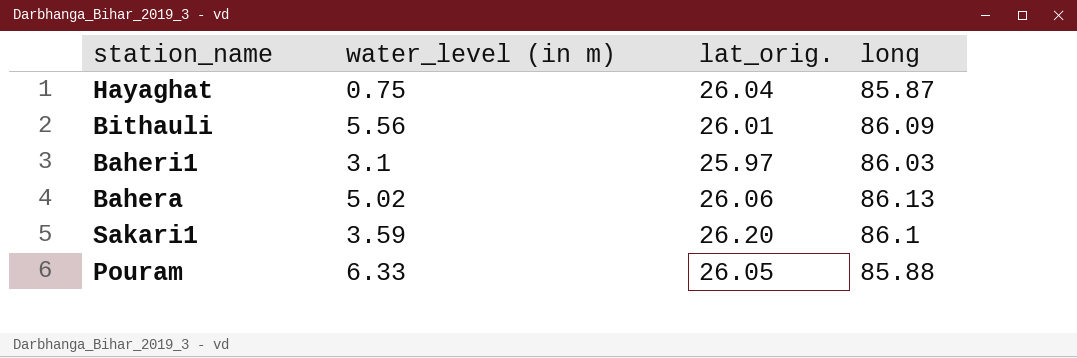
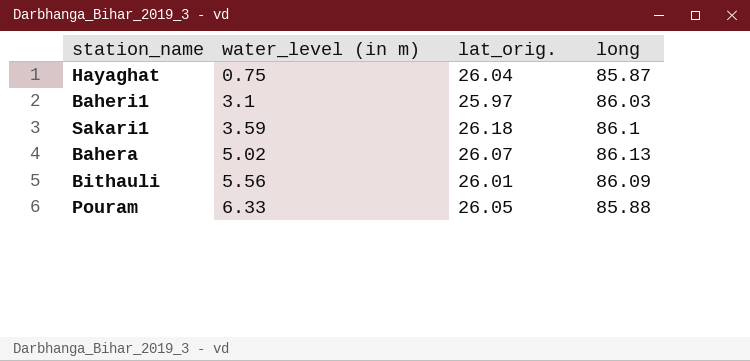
row order: none -> water_level (in m) ascending
Sakari1 | lat_orig.: 26.20 -> 26.18
Bahera | lat_orig.: 26.06 -> 26.07

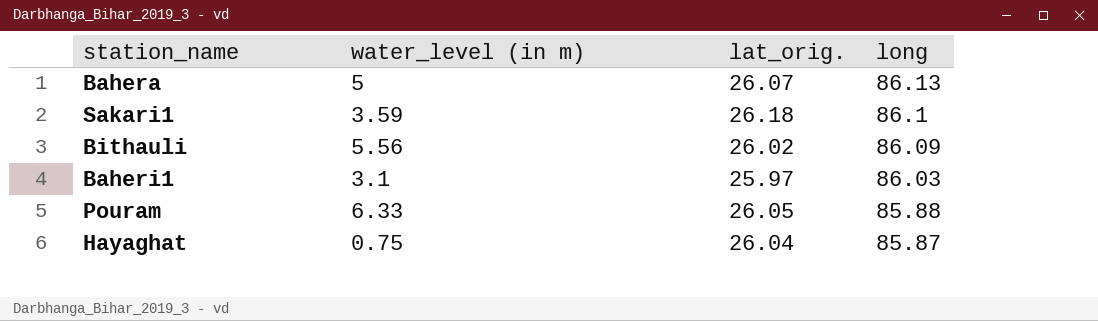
row order: water_level (in m) ascending -> long descending
Bahera | water_level (in m): 5.02 -> 5
Bithauli | lat_orig.: 26.01 -> 26.02

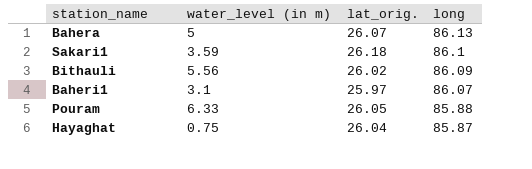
Baheri1 | long: 86.03 -> 86.07

